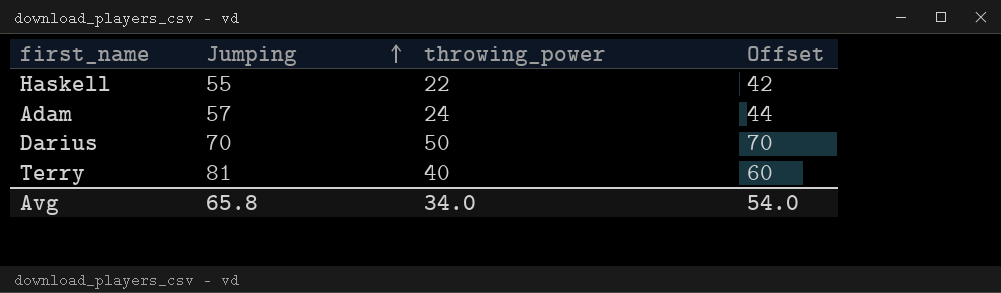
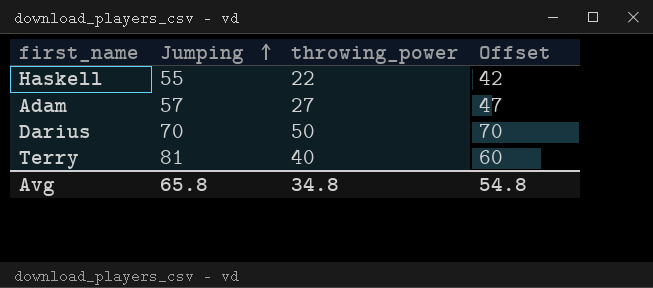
Adam | throwing_power: 24 -> 27
Adam | Offset: 44 -> 47
Avg | throwing_power: 34.0 -> 34.8
Avg | Offset: 54.0 -> 54.8

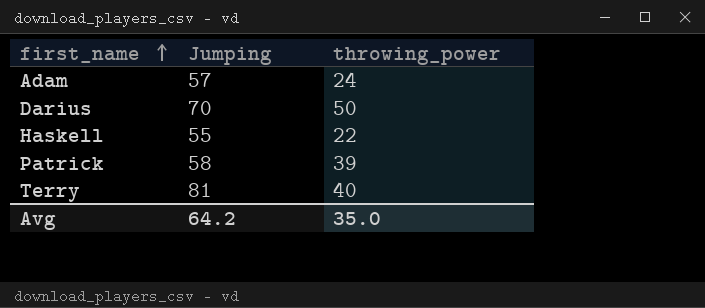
row order: Jumping ascending -> first_name ascending
column Offset | formula: [throwing_power] + 20 -> none
Adam | throwing_power: 27 -> 24
row Patrick: none -> 58 | 39
Avg | Jumping: 65.8 -> 64.2
Avg | throwing_power: 34.8 -> 35.0

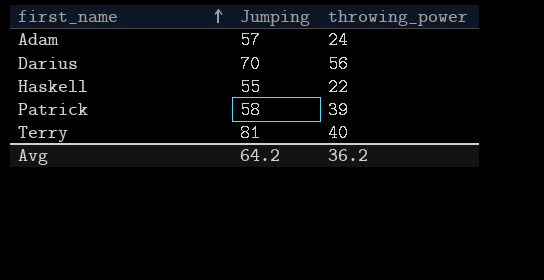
Darius | throwing_power: 50 -> 56
Avg | throwing_power: 35.0 -> 36.2

